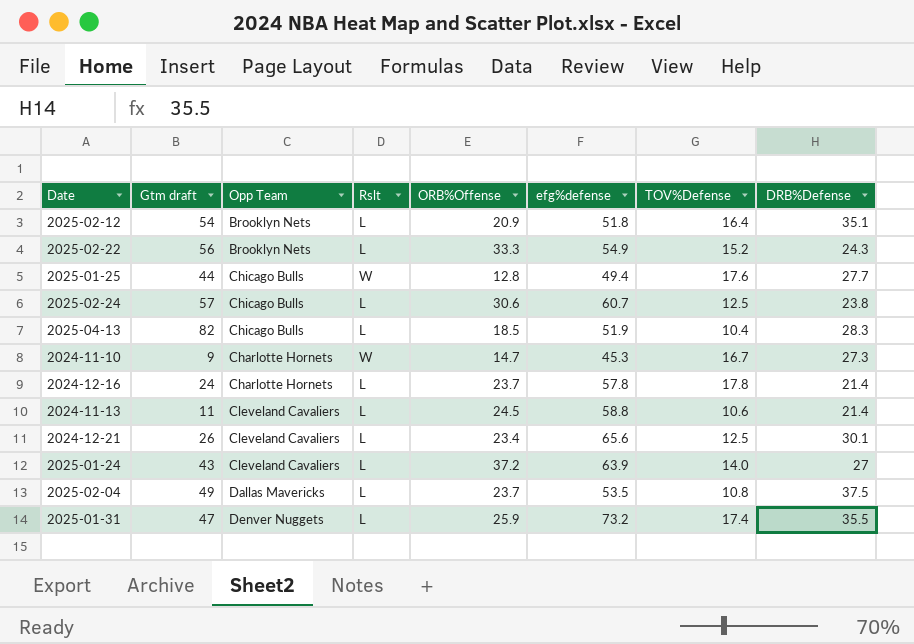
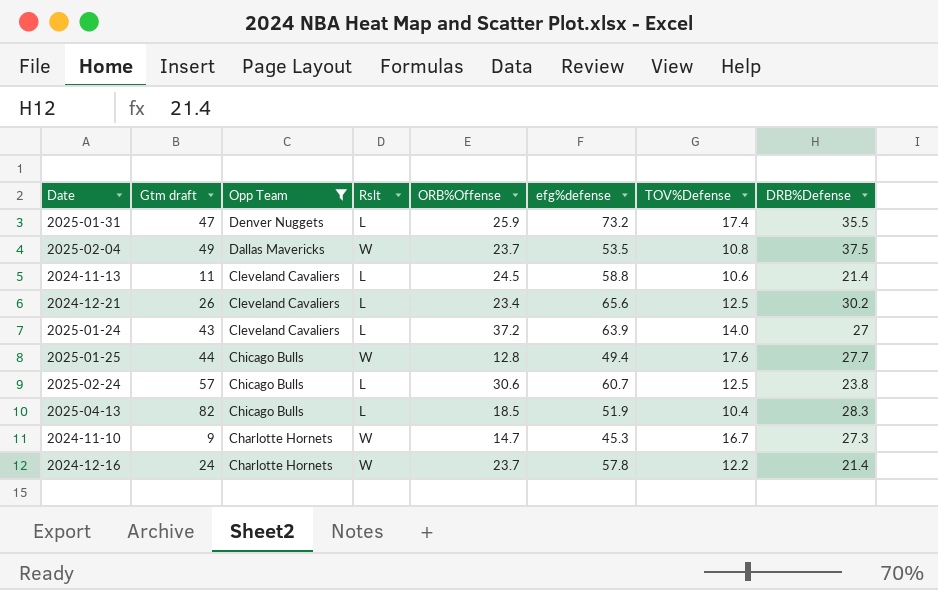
filter: none -> Opp Team != Brooklyn Nets
row order: none -> Opp Team descending
2025-02-04 | Rslt: L -> W
2024-12-21 | DRB%Defense: 30.1 -> 30.2
2024-12-16 | Rslt: L -> W
2024-12-16 | TOV%Defense: 17.8 -> 12.2

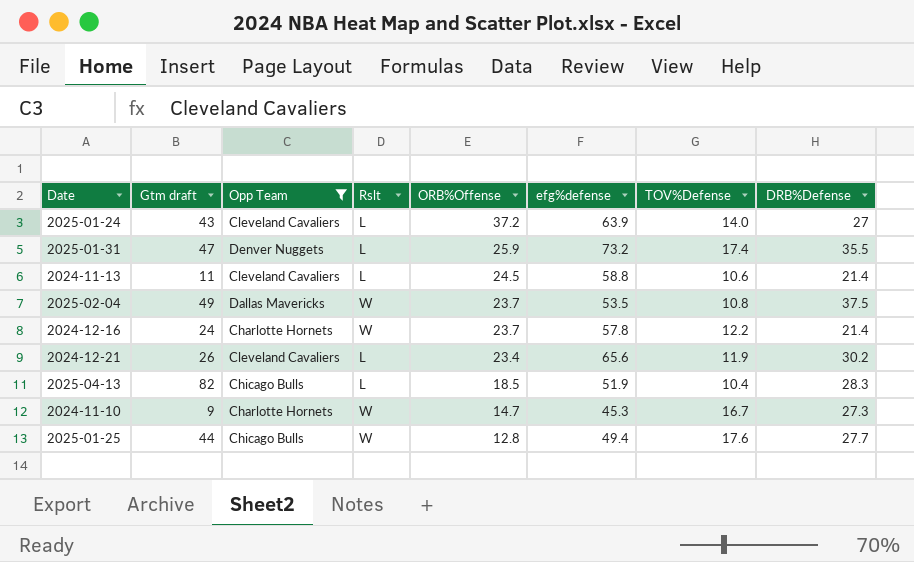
row order: Opp Team descending -> ORB%Offense descending
row 2025-02-24: 57 | Chicago Bulls | L | 30.6 | 60.7 | 12.5 | 23.8 -> none
2024-12-21 | TOV%Defense: 12.5 -> 11.9

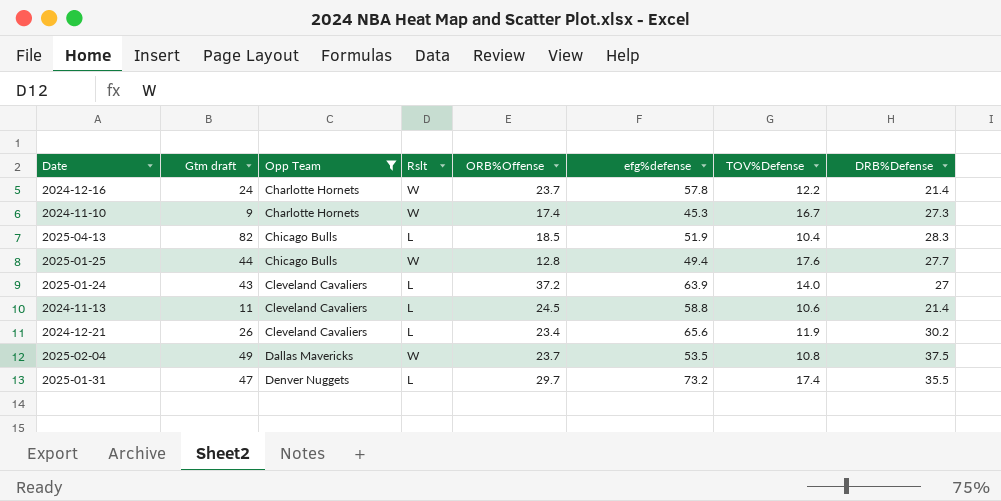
row order: ORB%Offense descending -> Opp Team ascending
2024-11-10 | ORB%Offense: 14.7 -> 17.4
2025-01-31 | ORB%Offense: 25.9 -> 29.7

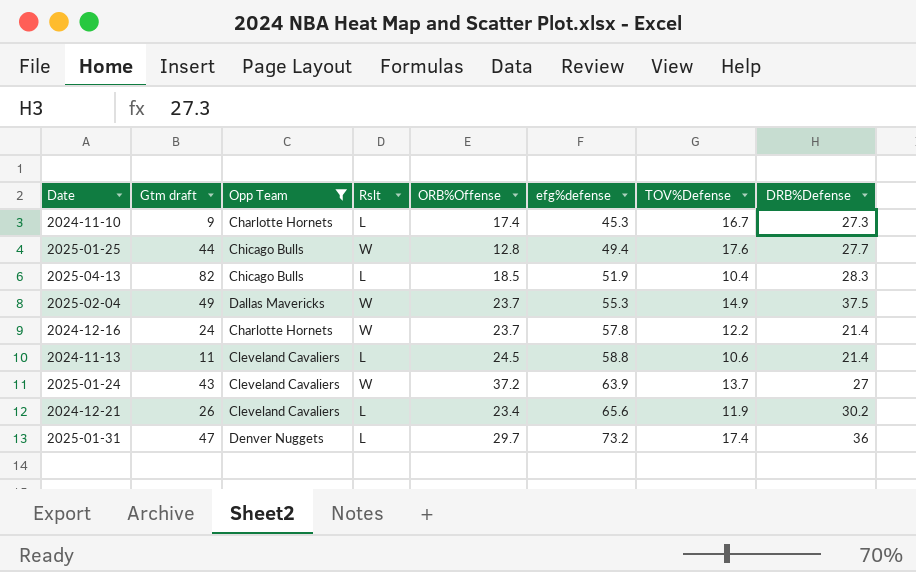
row order: Opp Team ascending -> efg%defense ascending
2024-11-10 | Rslt: W -> L
2025-02-04 | efg%defense: 53.5 -> 55.3
2025-02-04 | TOV%Defense: 10.8 -> 14.9
2025-01-24 | Rslt: L -> W
2025-01-24 | TOV%Defense: 14.0 -> 13.7
2025-01-31 | DRB%Defense: 35.5 -> 36

